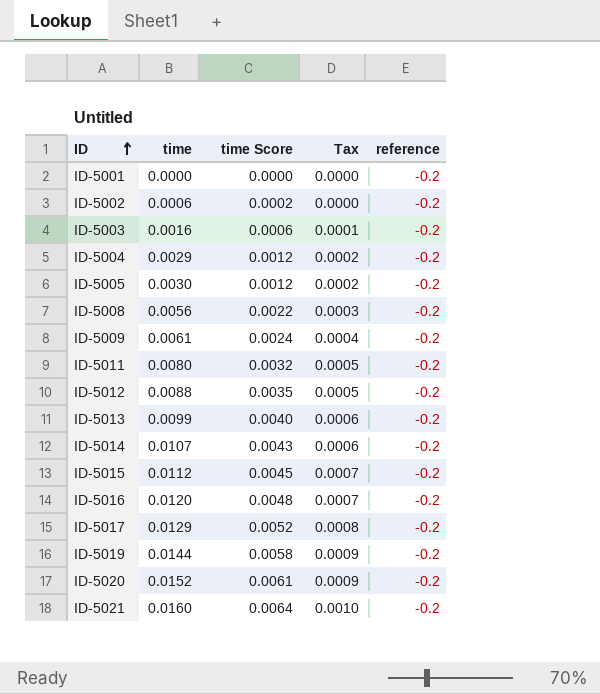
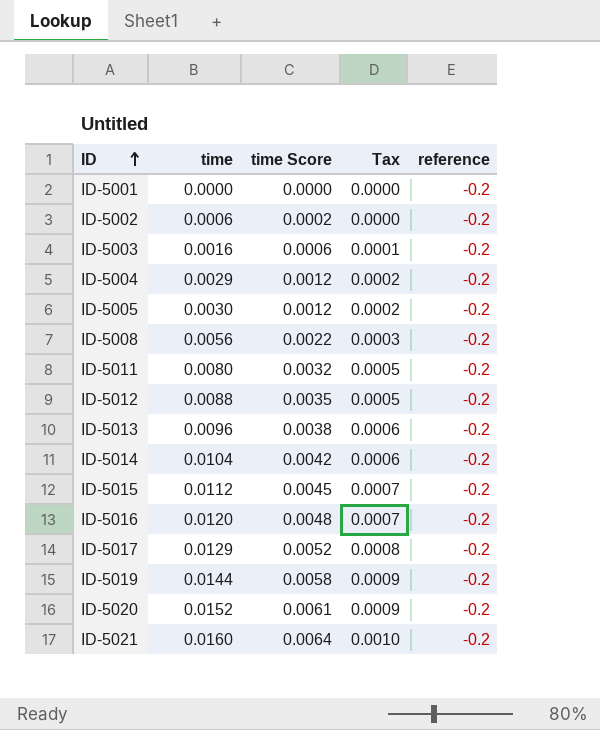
row ID-5009: 0.0061 | 0.0024 | 0.0004 | -0.2 -> none
ID-5013 | time: 0.0099 -> 0.0096
ID-5013 | time Score: 0.0040 -> 0.0038
ID-5014 | time: 0.0107 -> 0.0104
ID-5014 | time Score: 0.0043 -> 0.0042

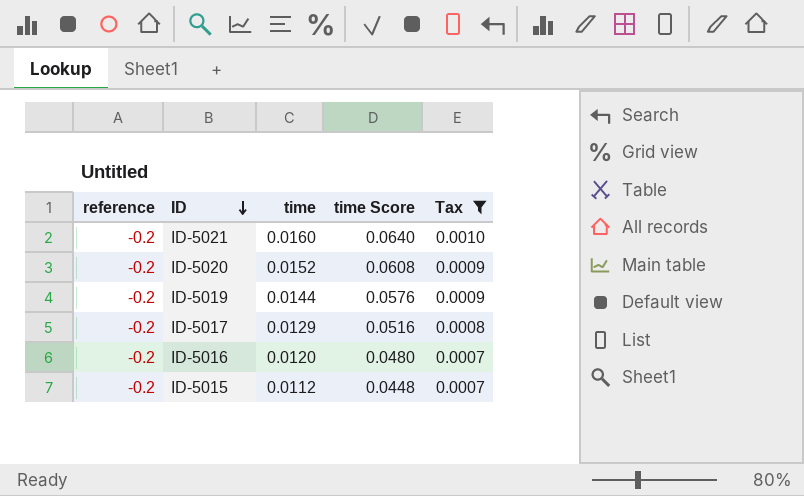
filter: none -> Tax >= 0.0007
row order: ID ascending -> ID descending
column reference | position: 5 -> 1
column time Score | formula: [time] * 0.4 -> [time] * 4

